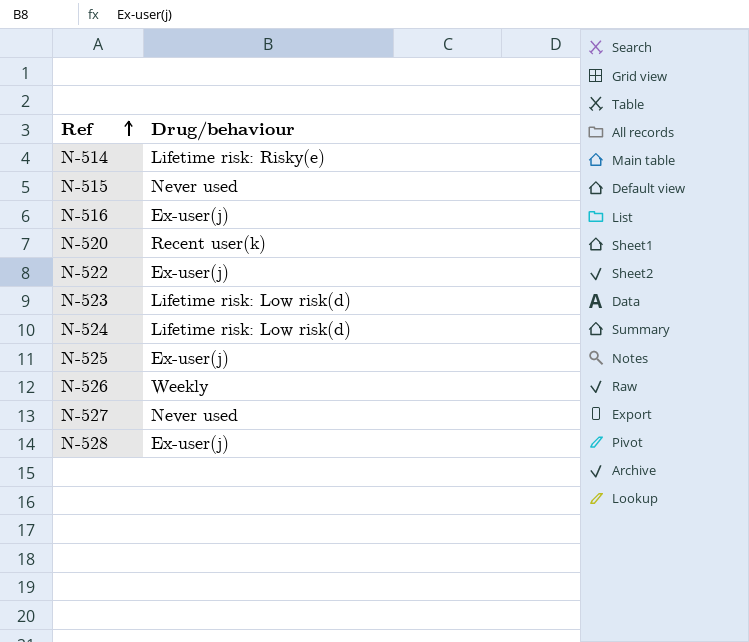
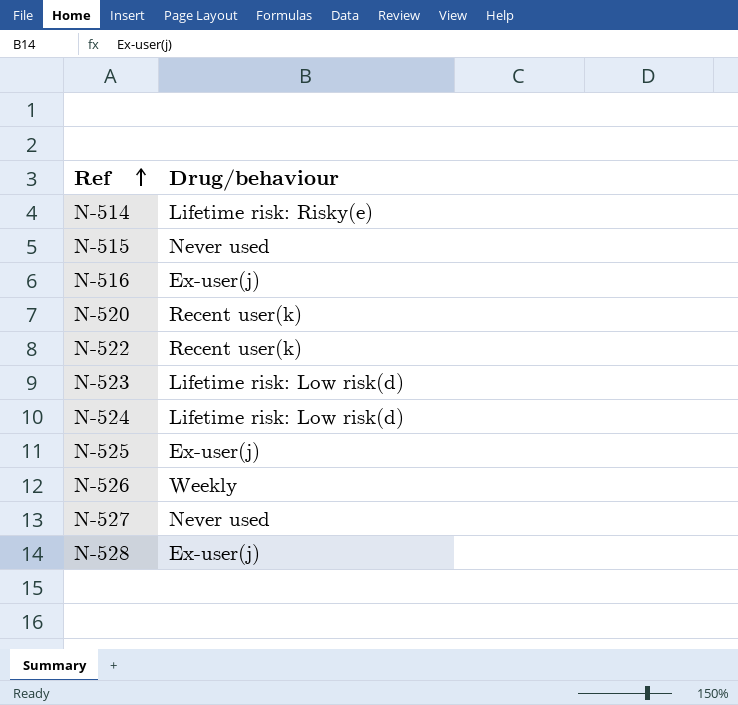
N-522 | Drug/behaviour: Ex-user(j) -> Recent user(k)

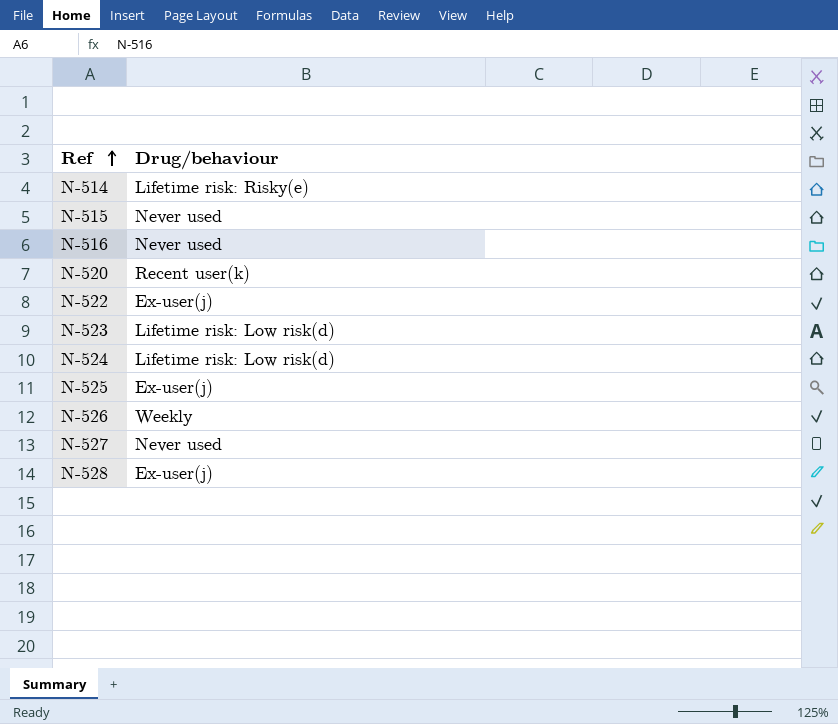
N-516 | Drug/behaviour: Ex-user(j) -> Never used
N-522 | Drug/behaviour: Recent user(k) -> Ex-user(j)

